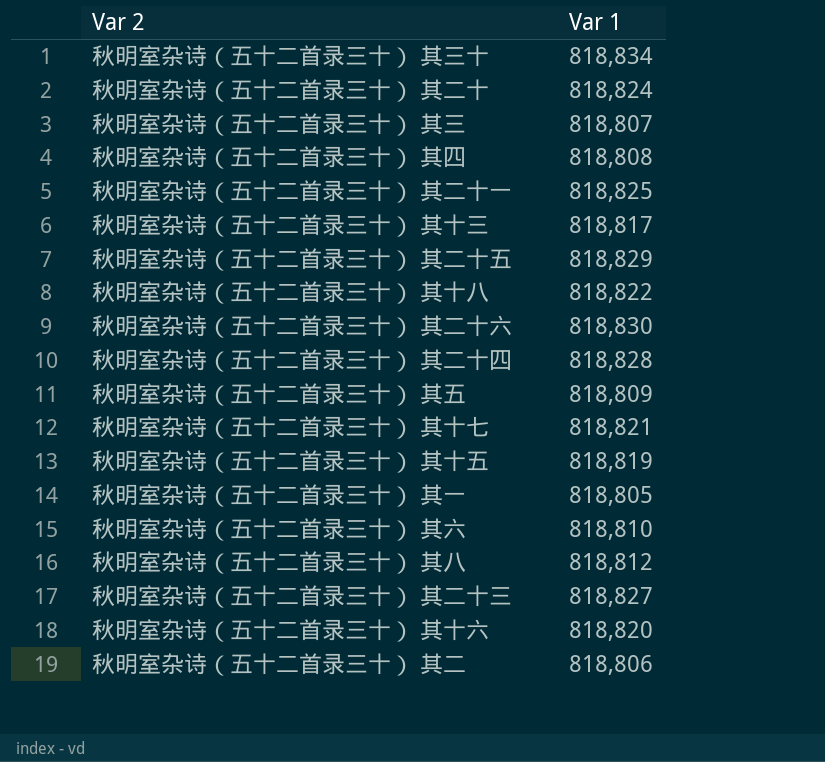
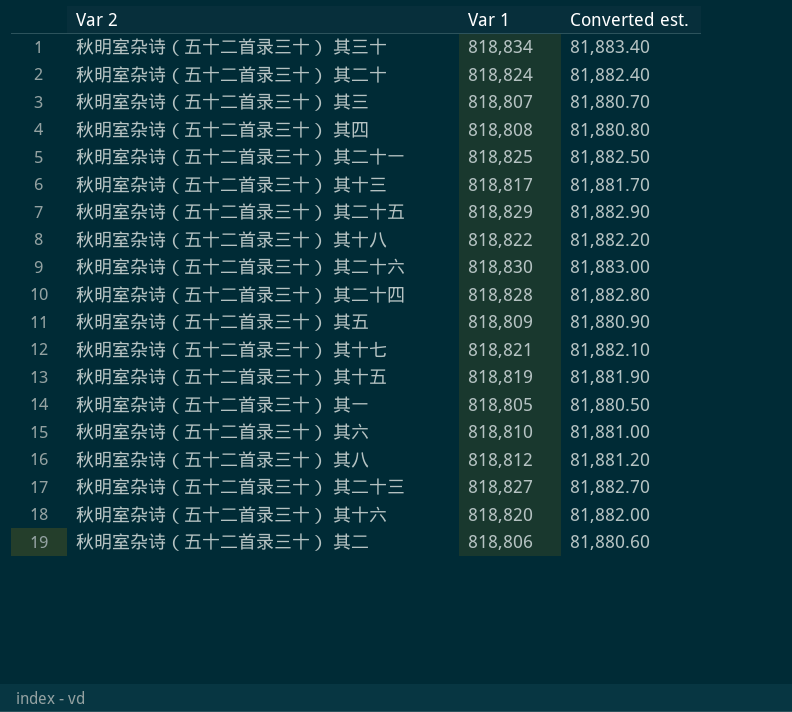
column Converted est. | formula: none -> [Var 1] * 0.1

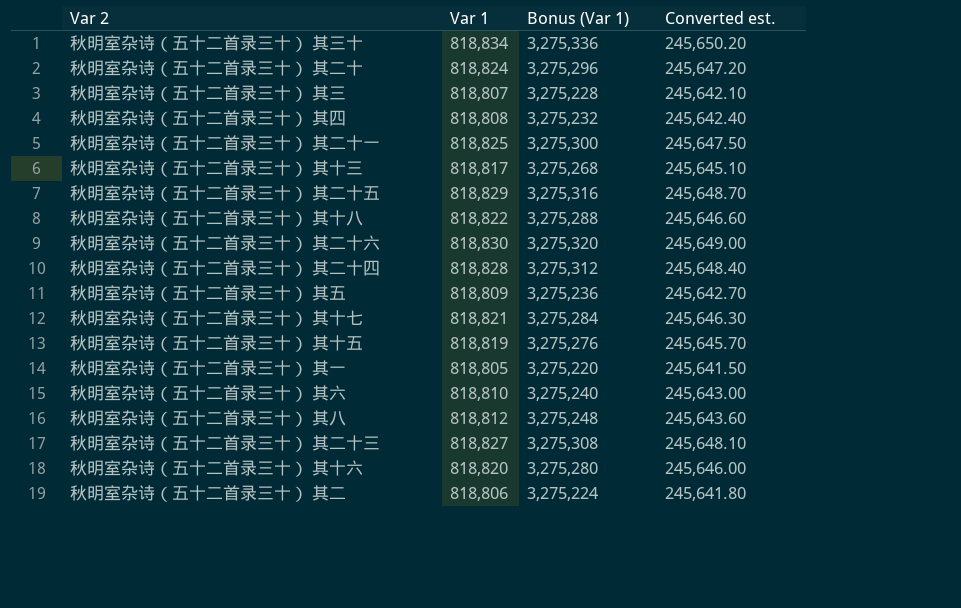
column Bonus (Var 1) | formula: none -> [Var 1] * 4
column Converted est. | formula: [Var 1] * 0.1 -> [Var 1] * 0.3

